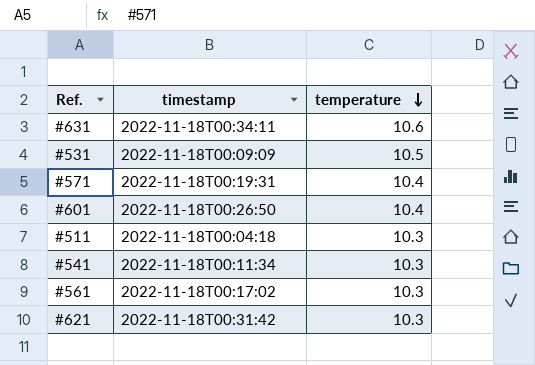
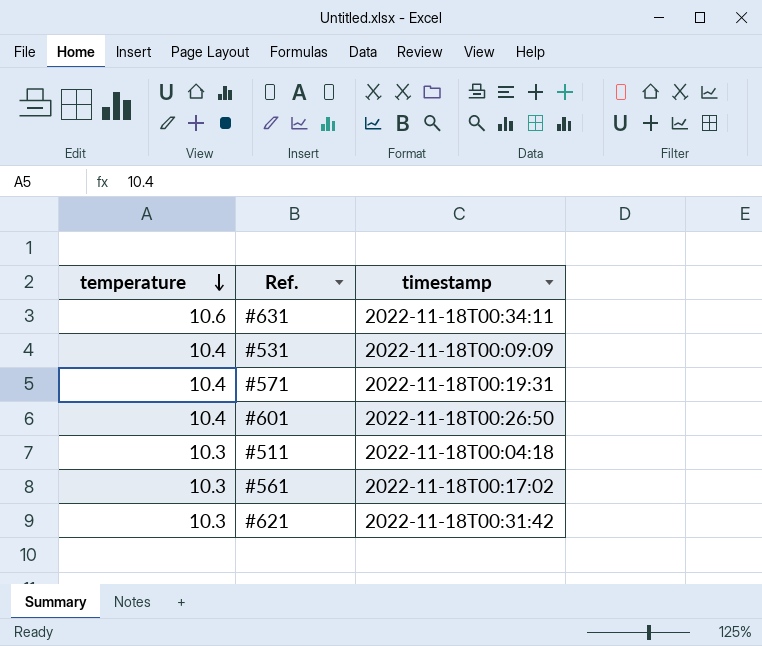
column temperature | position: 3 -> 1
row #541: 2022-11-18T00:11:34 | 10.3 -> none
#531 | temperature: 10.5 -> 10.4

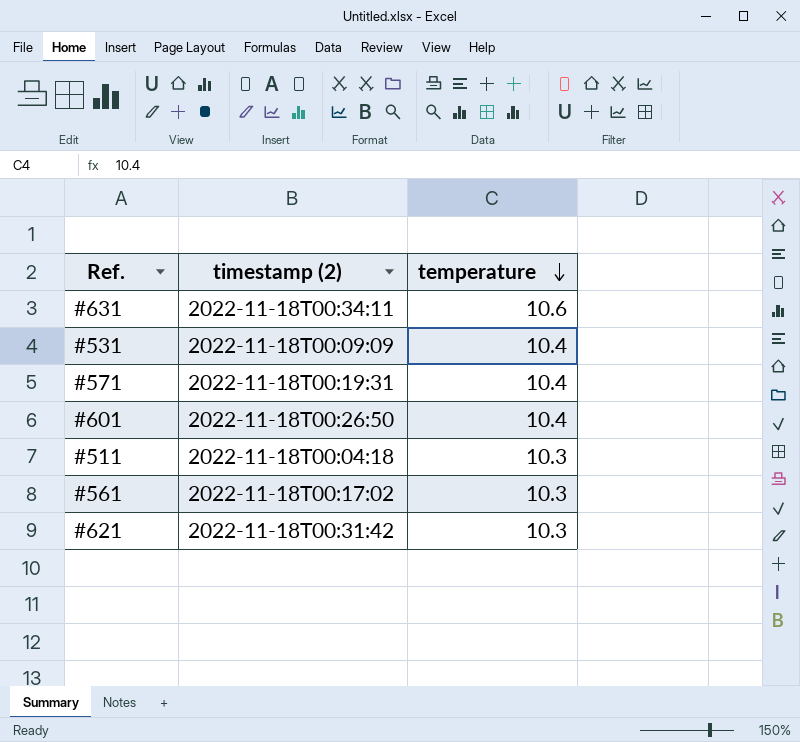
column name: timestamp -> timestamp (2)
column temperature | position: 1 -> 3

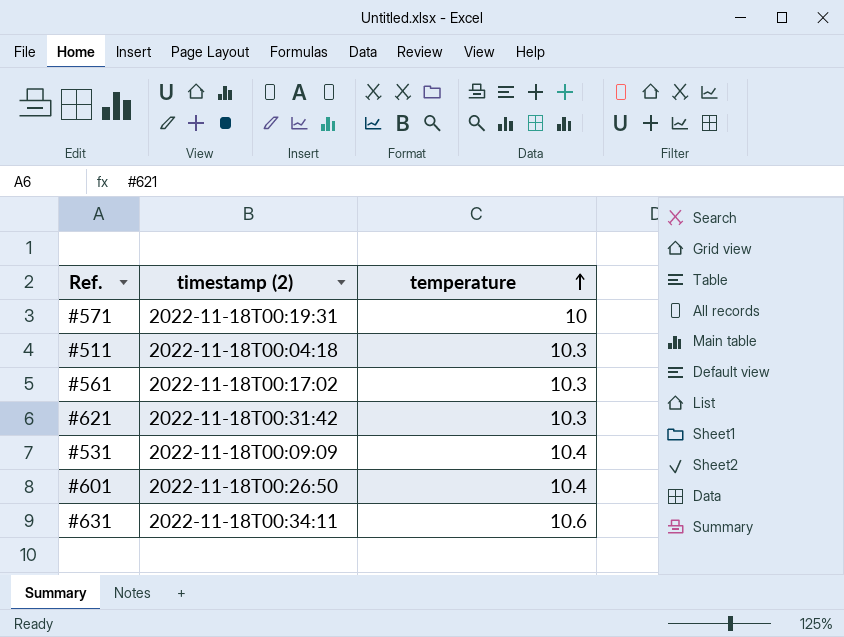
row order: temperature descending -> temperature ascending
#571 | temperature: 10.4 -> 10

